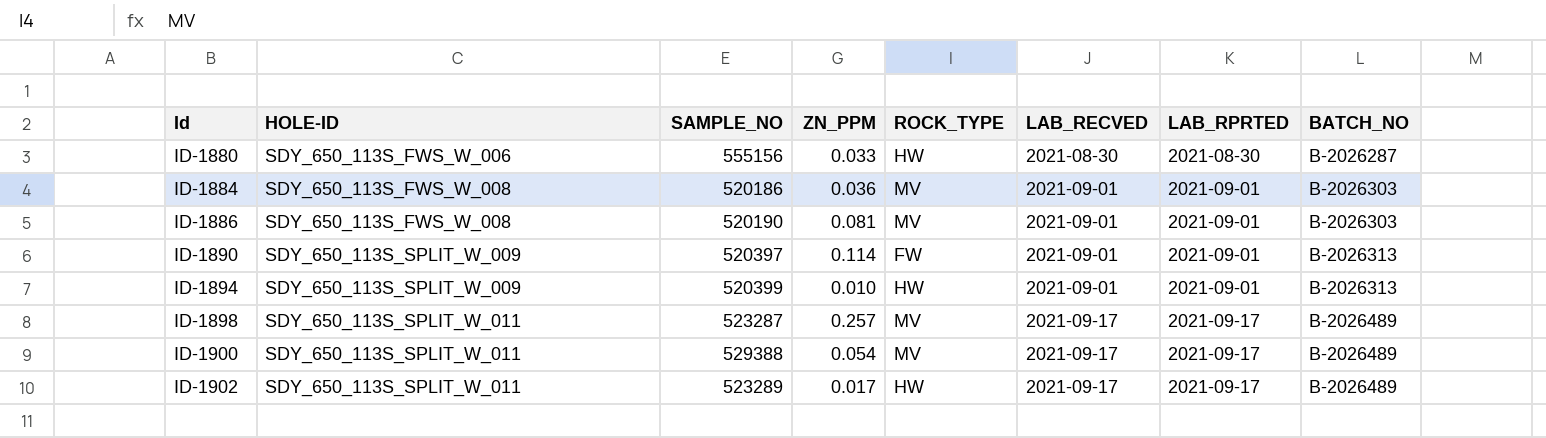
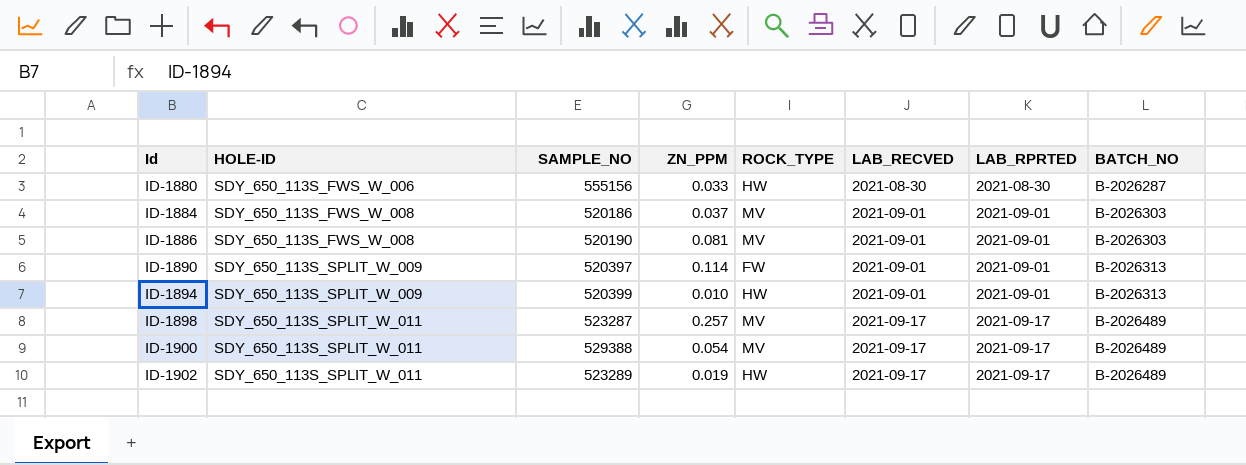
ID-1884 | ZN_PPM: 0.036 -> 0.037
ID-1902 | ZN_PPM: 0.017 -> 0.019

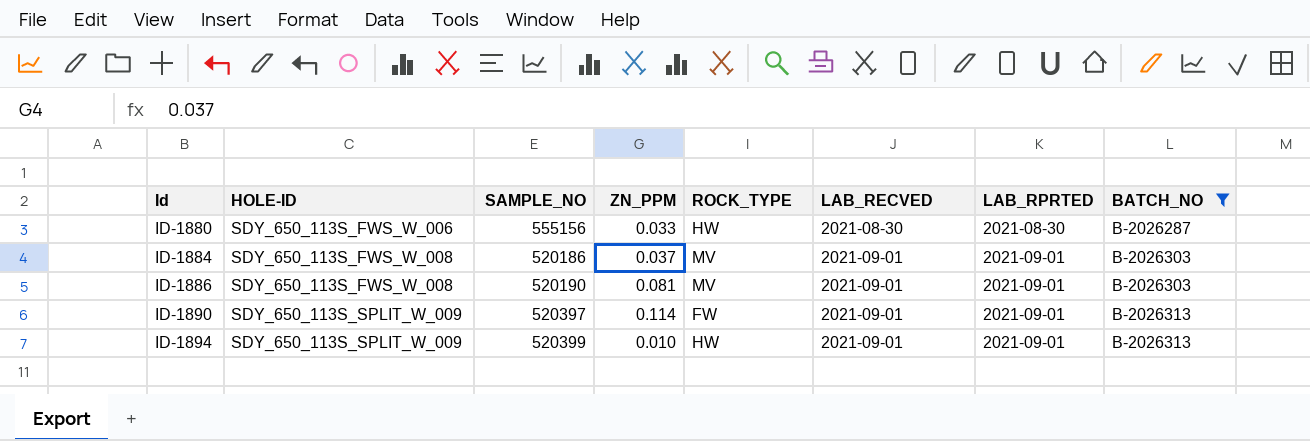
filter: none -> BATCH_NO != B-2026489

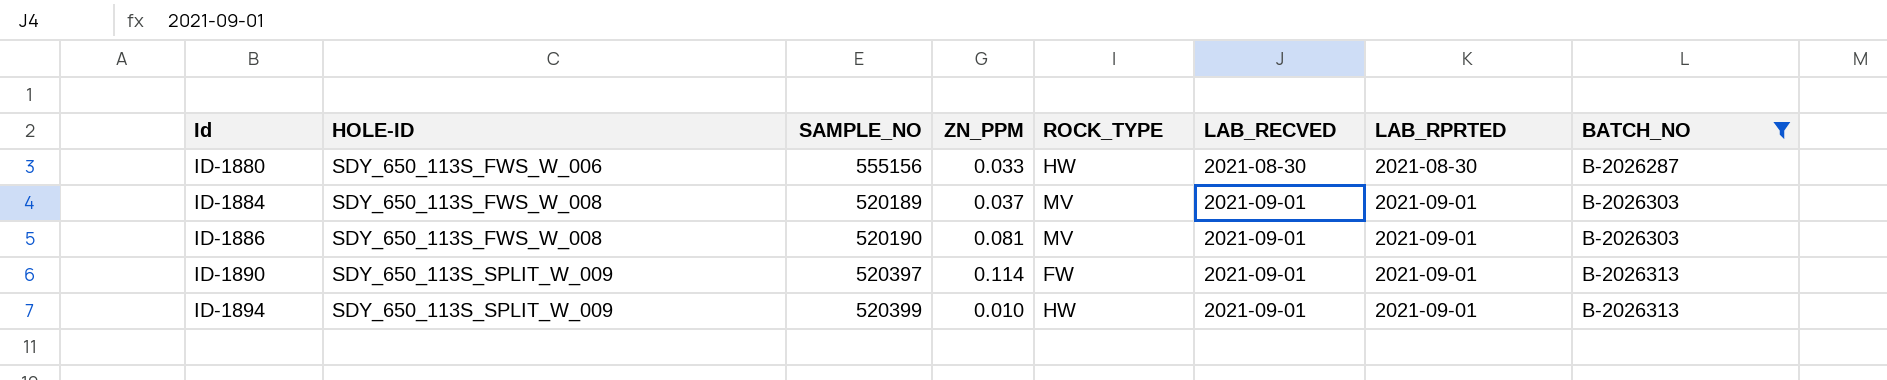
ID-1884 | SAMPLE_NO: 520186 -> 520189

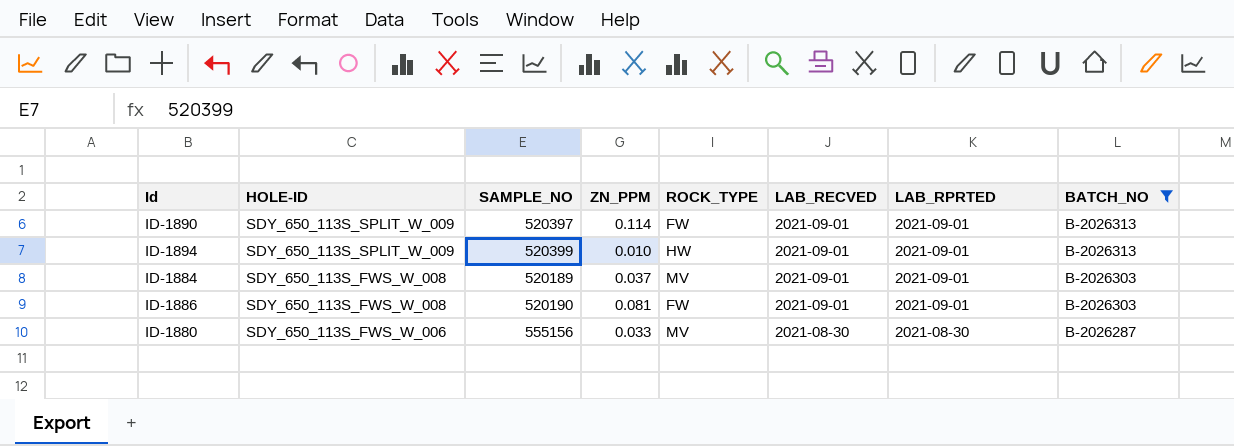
row order: Id ascending -> HOLE-ID descending
ID-1886 | ROCK_TYPE: MV -> FW
ID-1880 | ROCK_TYPE: HW -> MV

